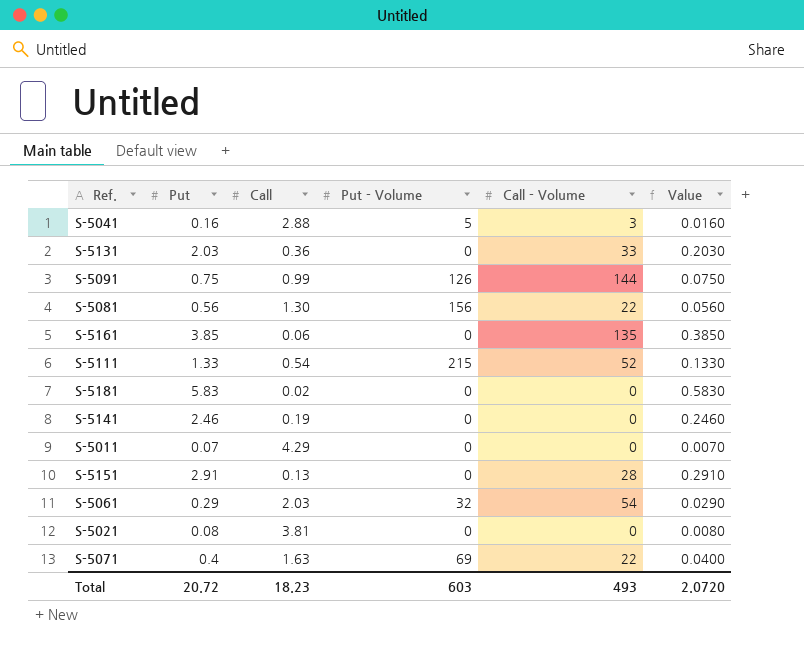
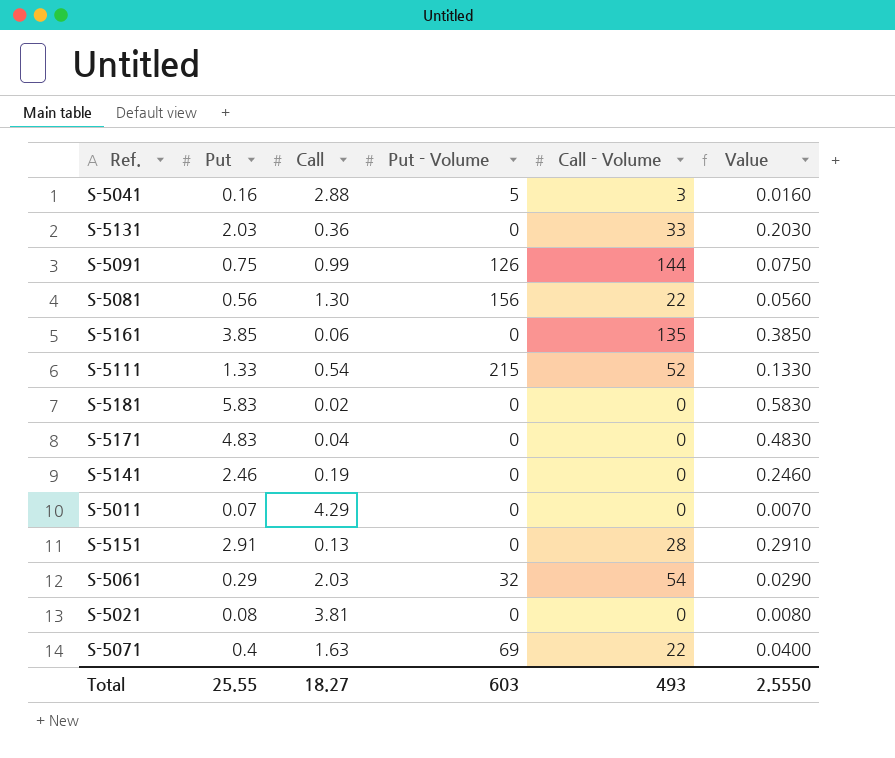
row S-5171: none -> 4.83 | 0.04 | 0 | 0 | 0.4830
Total | Put: 20.72 -> 25.55
Total | Call: 18.23 -> 18.27
Total | Value: 2.0720 -> 2.5550

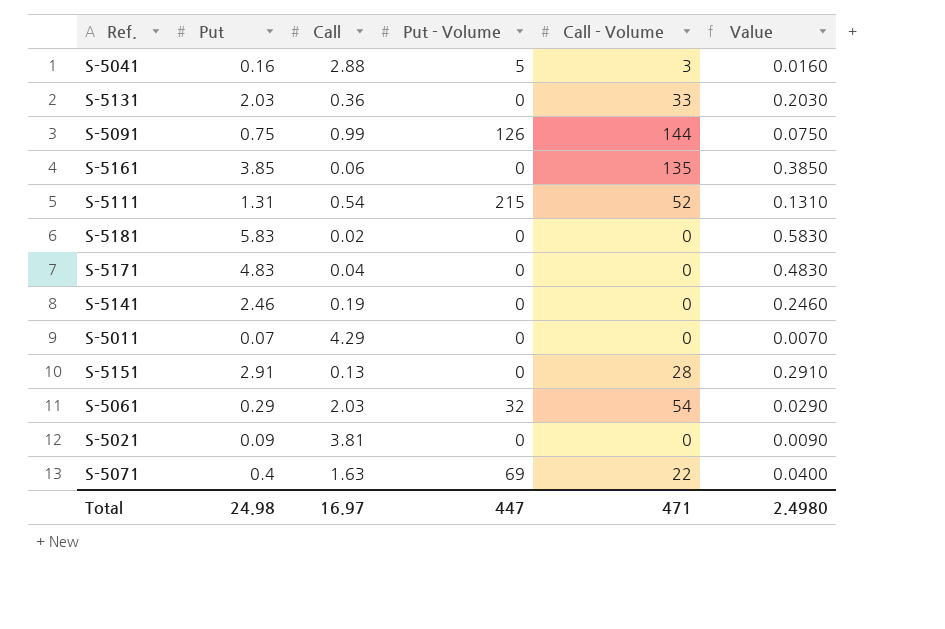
row S-5081: 0.56 | 1.30 | 156 | 22 | 0.0560 -> none
S-5111 | Put: 1.33 -> 1.31
S-5111 | Value: 0.1330 -> 0.1310
S-5021 | Put: 0.08 -> 0.09
S-5021 | Value: 0.0080 -> 0.0090
Total | Put: 25.55 -> 24.98
Total | Call: 18.27 -> 16.97
Total | Put - Volume: 603 -> 447
Total | Call - Volume: 493 -> 471
Total | Value: 2.5550 -> 2.4980

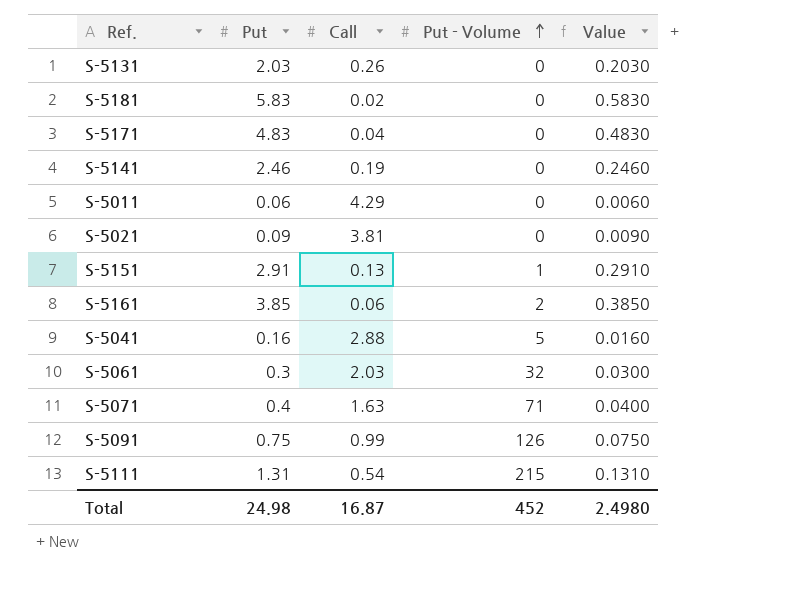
row order: none -> Put - Volume ascending
column Call - Volume | position: 5 -> none
S-5131 | Call: 0.36 -> 0.26
S-5011 | Put: 0.07 -> 0.06
S-5011 | Value: 0.0070 -> 0.0060
S-5151 | Put - Volume: 0 -> 1
S-5161 | Put - Volume: 0 -> 2
S-5061 | Put: 0.29 -> 0.3
S-5061 | Value: 0.0290 -> 0.0300
S-5071 | Put - Volume: 69 -> 71
Total | Call: 16.97 -> 16.87
Total | Put - Volume: 447 -> 452

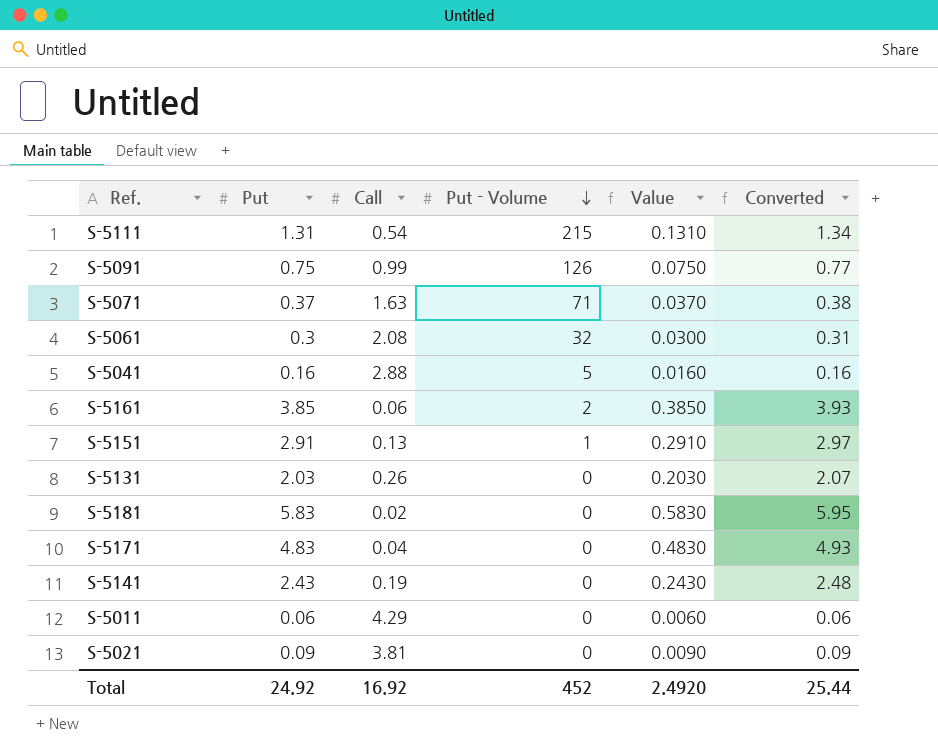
row order: Put - Volume ascending -> Put - Volume descending
column Converted | formula: none -> [Put] * 1.02
S-5071 | Put: 0.4 -> 0.37
S-5071 | Value: 0.0400 -> 0.0370
S-5061 | Call: 2.03 -> 2.08
S-5141 | Put: 2.46 -> 2.43
S-5141 | Value: 0.2460 -> 0.2430
Total | Put: 24.98 -> 24.92
Total | Call: 16.87 -> 16.92
Total | Value: 2.4980 -> 2.4920

